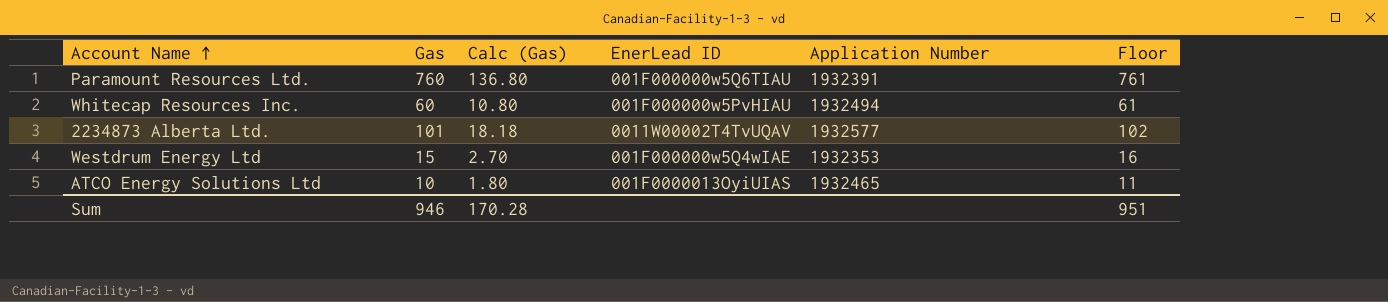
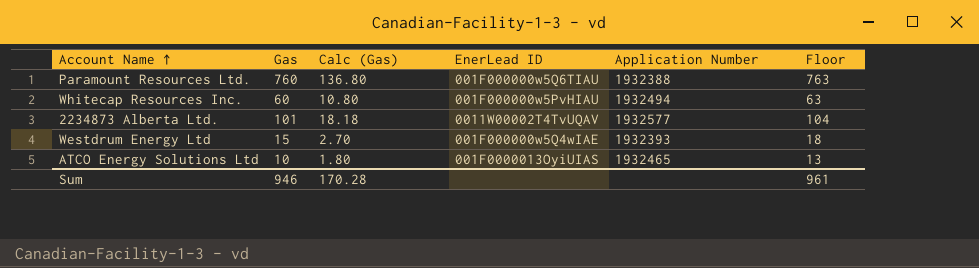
column Floor | formula: [Gas] + 1 -> [Gas] + 3
Paramount Resources Ltd. | Application Number: 1932391 -> 1932388
Westdrum Energy Ltd | Application Number: 1932353 -> 1932393
Sum | Floor: 951 -> 961

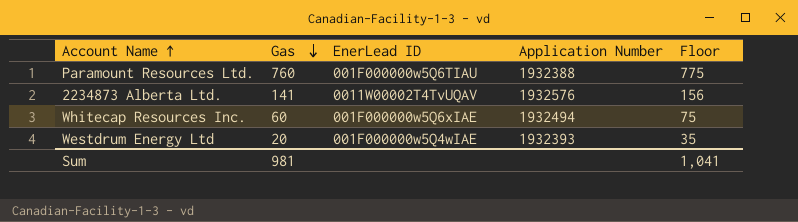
row order: none -> Gas descending
column Calc (Gas) | formula: [Gas] * 0.18 -> none
column Floor | formula: [Gas] + 3 -> [Gas] + 15
row ATCO Energy Solutions Ltd: 10 | 1.80 | 001F0000013OyiUIAS | 1932465 | 13 -> none
2234873 Alberta Ltd. | Gas: 101 -> 141
2234873 Alberta Ltd. | Application Number: 1932577 -> 1932576
Whitecap Resources Inc. | EnerLead ID: 001F000000w5PvHIAU -> 001F000000w5Q6xIAE
Westdrum Energy Ltd | Gas: 15 -> 20
Sum | Gas: 946 -> 981
Sum | Floor: 961 -> 1,041

